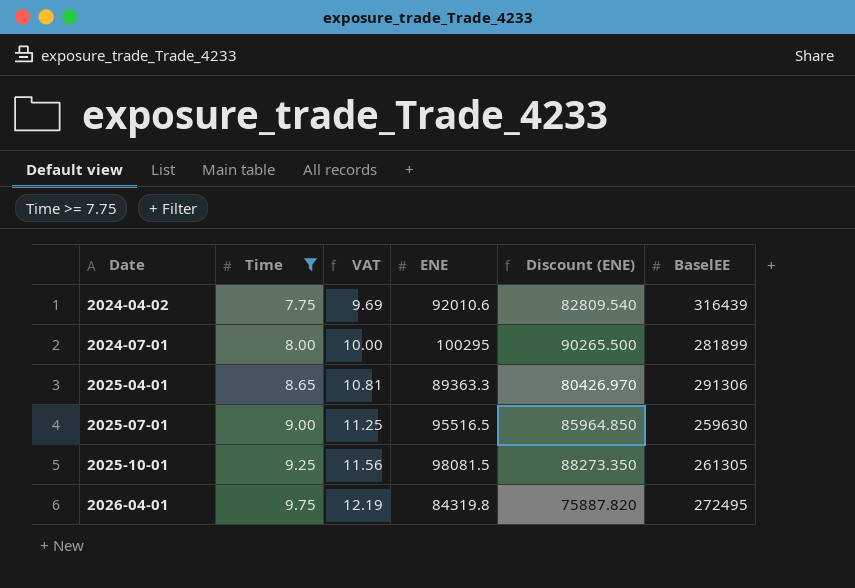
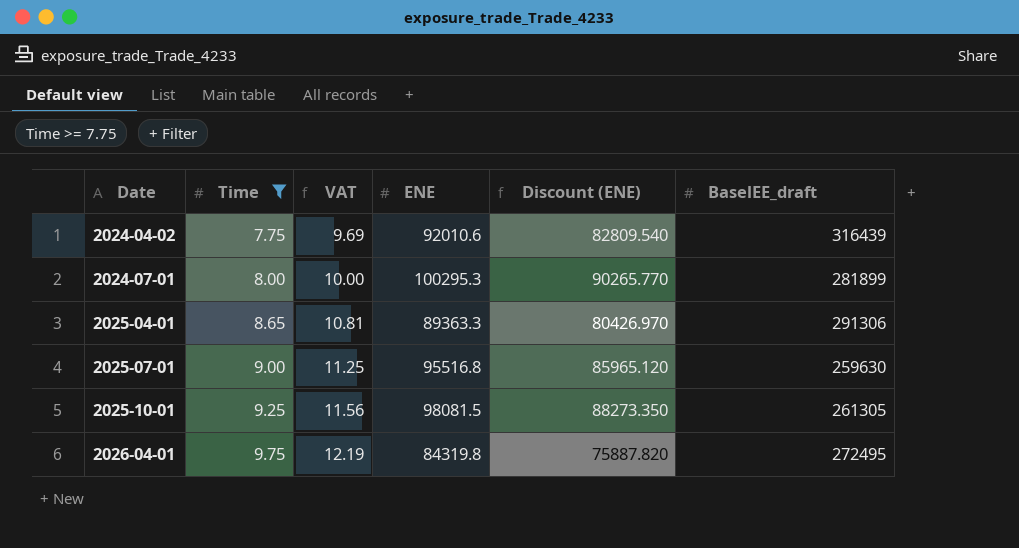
column name: BaselEE -> BaselEE_draft
2024-07-01 | ENE: 100295 -> 100295.3
2024-07-01 | Discount (ENE): 90265.500 -> 90265.770
2025-07-01 | ENE: 95516.5 -> 95516.8
2025-07-01 | Discount (ENE): 85964.850 -> 85965.120

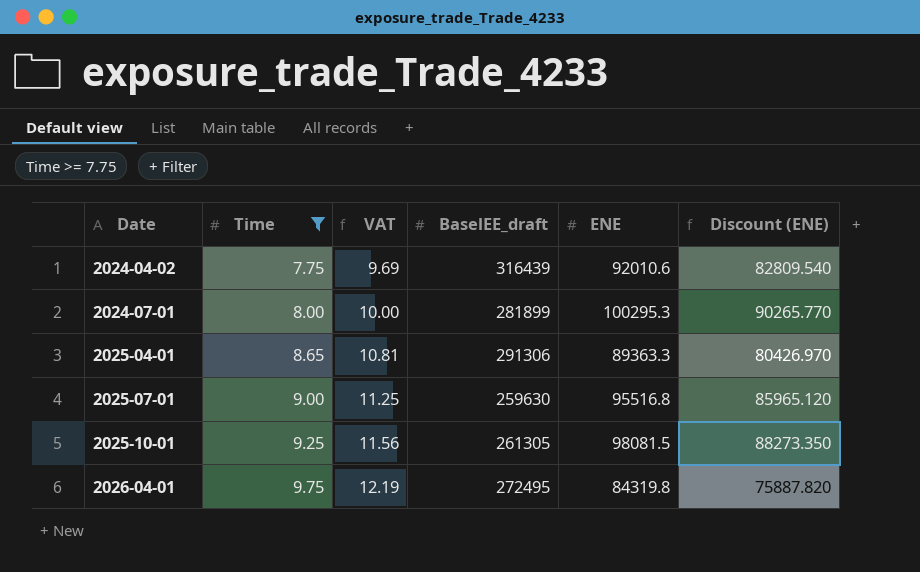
column BaselEE_draft | position: 6 -> 4

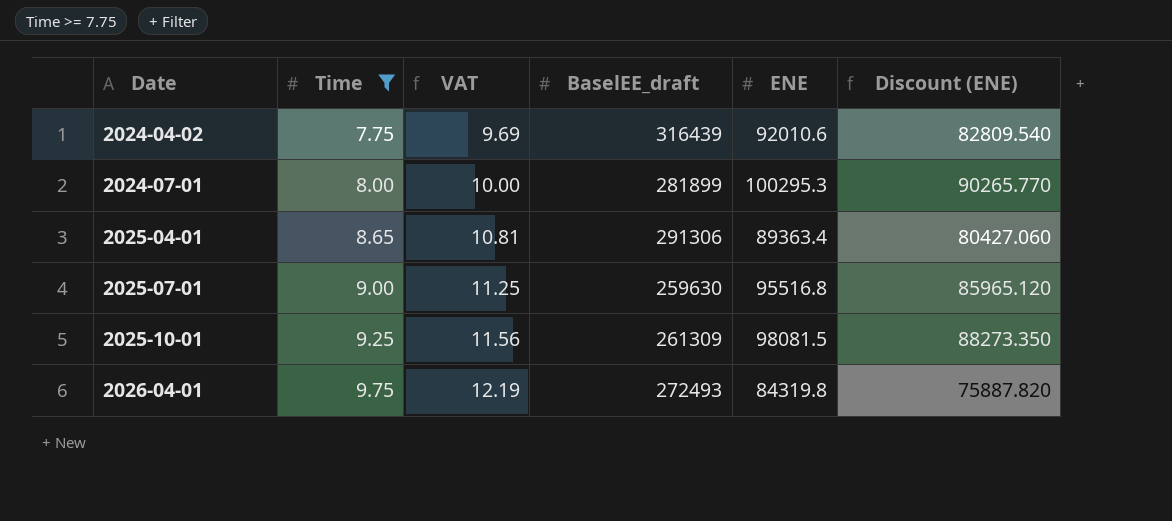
2025-04-01 | ENE: 89363.3 -> 89363.4
2025-04-01 | Discount (ENE): 80426.970 -> 80427.060
2025-10-01 | BaselEE_draft: 261305 -> 261309
2026-04-01 | BaselEE_draft: 272495 -> 272493

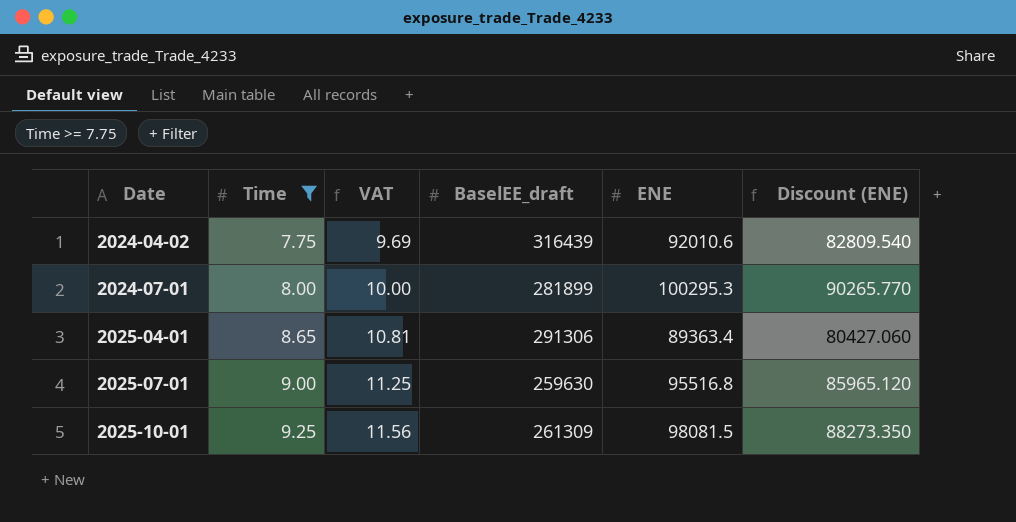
row 2026-04-01: 9.75 | 12.19 | 272493 | 84319.8 | 75887.820 -> none

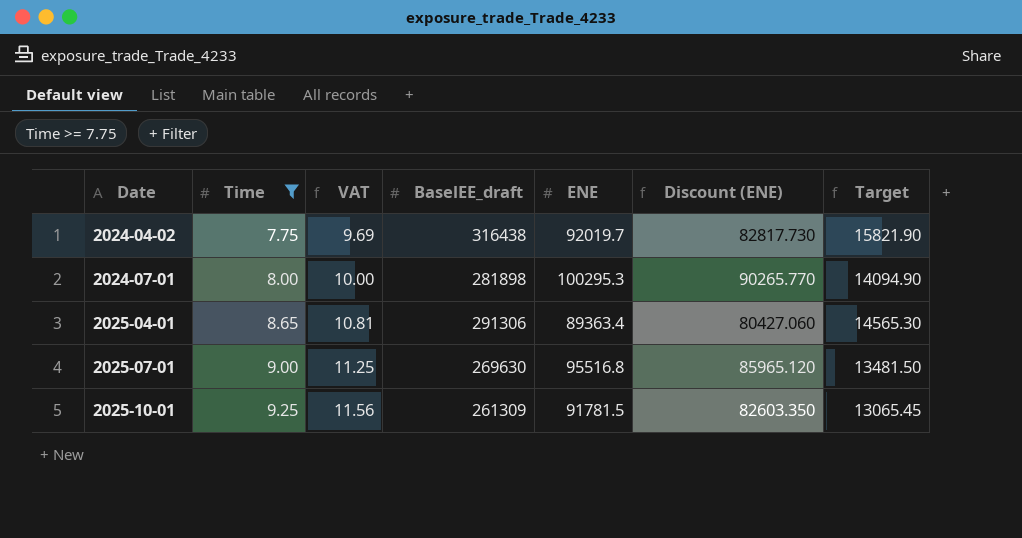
column Target | formula: none -> [BaselEE_draft] * 0.05
2024-04-02 | BaselEE_draft: 316439 -> 316438
2024-04-02 | ENE: 92010.6 -> 92019.7
2024-04-02 | Discount (ENE): 82809.540 -> 82817.730
2024-07-01 | BaselEE_draft: 281899 -> 281898
2025-07-01 | BaselEE_draft: 259630 -> 269630
2025-10-01 | ENE: 98081.5 -> 91781.5
2025-10-01 | Discount (ENE): 88273.350 -> 82603.350

